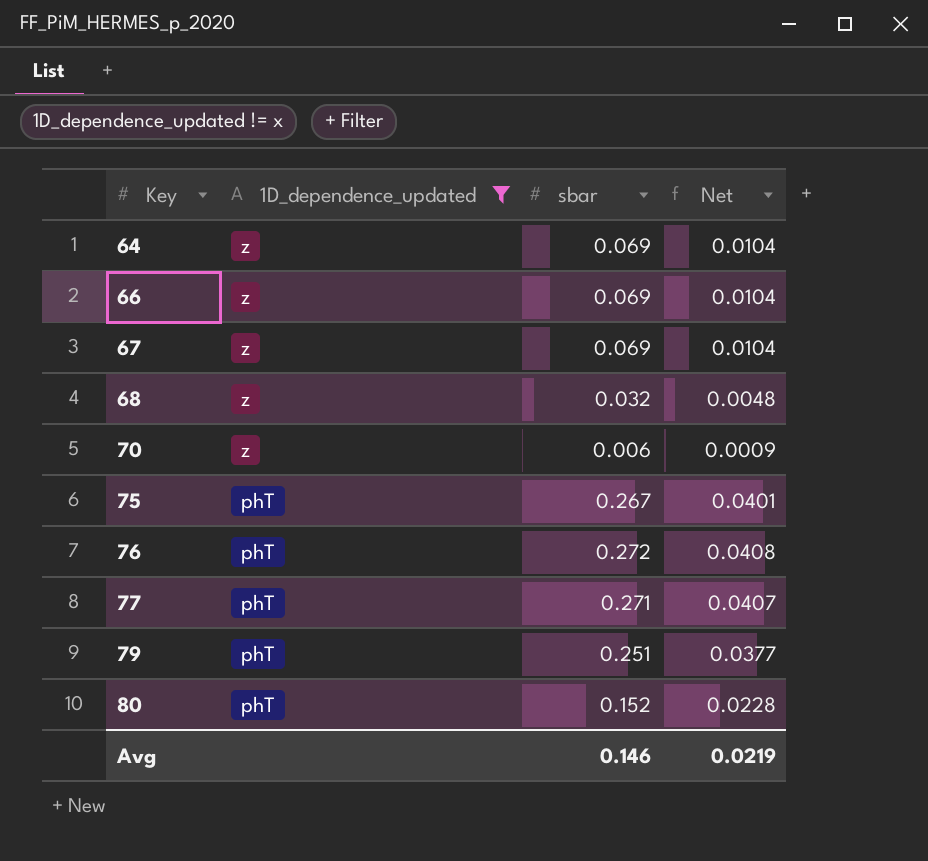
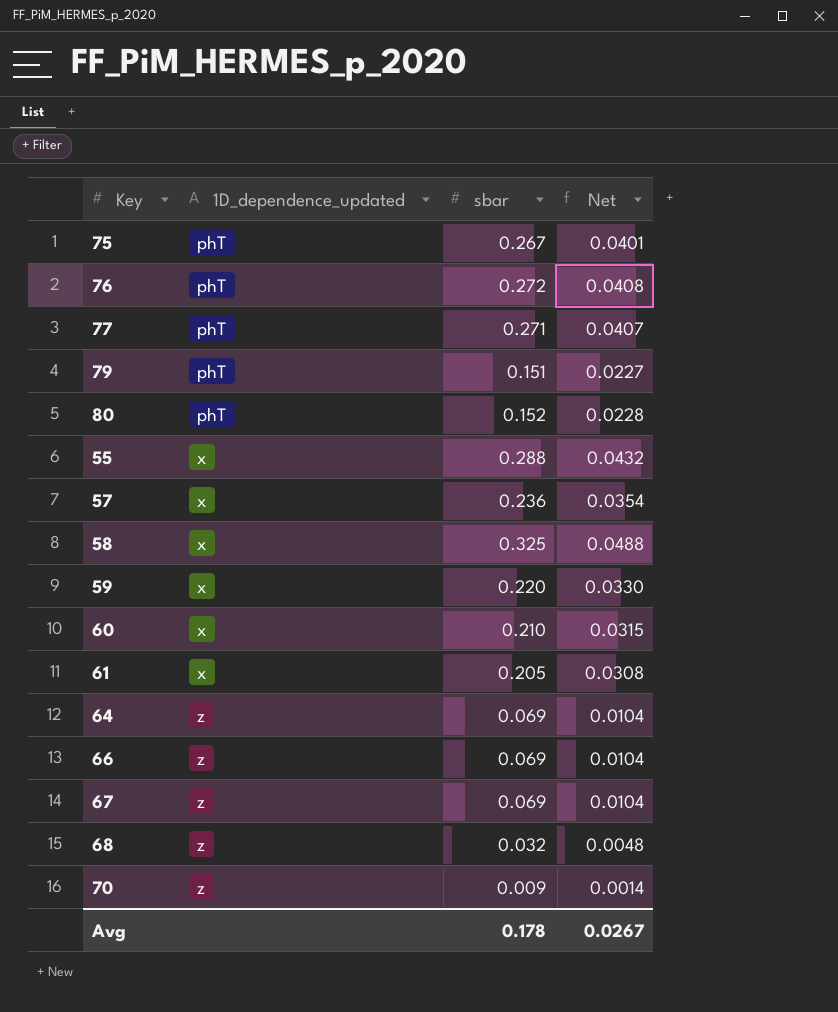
filter: 1D_dependence_updated != x -> none
row order: Key ascending -> 1D_dependence_updated ascending
79 | sbar: 0.251 -> 0.151
79 | Net: 0.0377 -> 0.0227
70 | sbar: 0.006 -> 0.009
70 | Net: 0.0009 -> 0.0014
Avg | sbar: 0.146 -> 0.178
Avg | Net: 0.0219 -> 0.0267

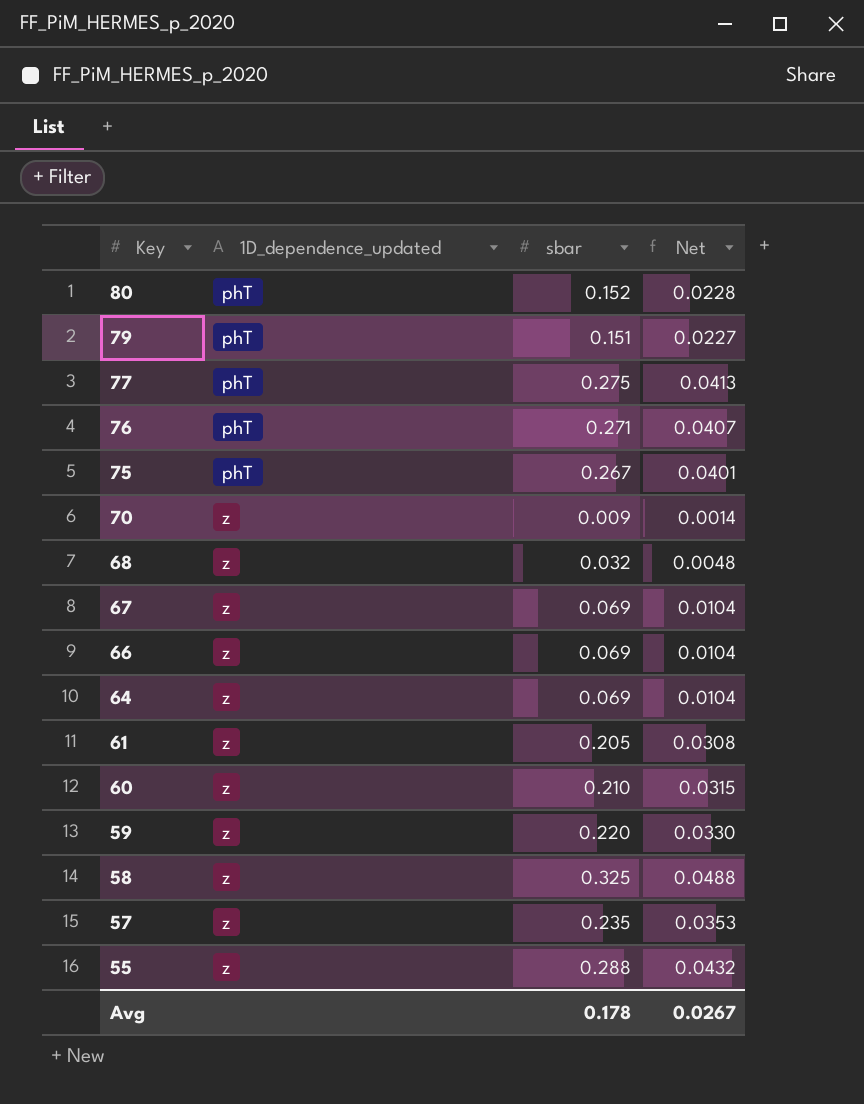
row order: 1D_dependence_updated ascending -> Key descending
77 | sbar: 0.271 -> 0.275
77 | Net: 0.0407 -> 0.0413
76 | sbar: 0.272 -> 0.271
76 | Net: 0.0408 -> 0.0407
61 | 1D_dependence_updated: x -> z
60 | 1D_dependence_updated: x -> z
59 | 1D_dependence_updated: x -> z
58 | 1D_dependence_updated: x -> z
57 | 1D_dependence_updated: x -> z
57 | sbar: 0.236 -> 0.235
57 | Net: 0.0354 -> 0.0353
55 | 1D_dependence_updated: x -> z

